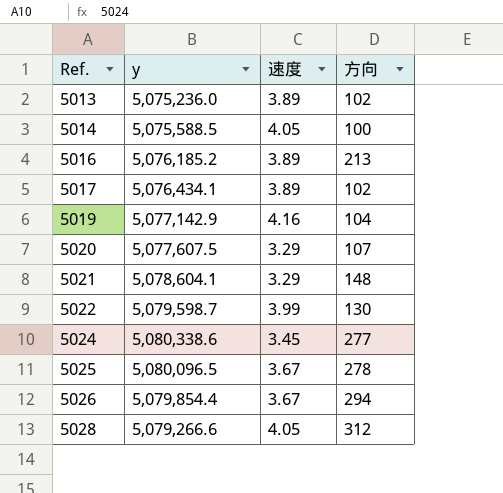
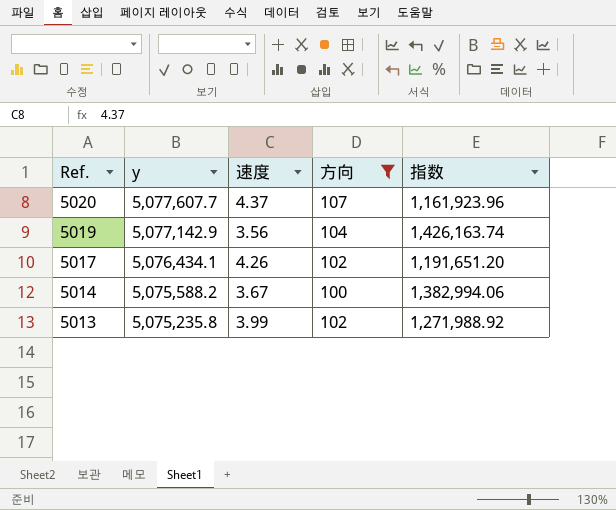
filter: none -> 方向 <= 107
row order: Ref. ascending -> Ref. descending
column 指数 | formula: none -> [y] / [速度]
5020 | y: 5,077,607.5 -> 5,077,607.7
5020 | 速度: 3.29 -> 4.37
5019 | 速度: 4.16 -> 3.56
5017 | 速度: 3.89 -> 4.26
5014 | y: 5,075,588.5 -> 5,075,588.2
5014 | 速度: 4.05 -> 3.67
5013 | y: 5,075,236.0 -> 5,075,235.8
5013 | 速度: 3.89 -> 3.99

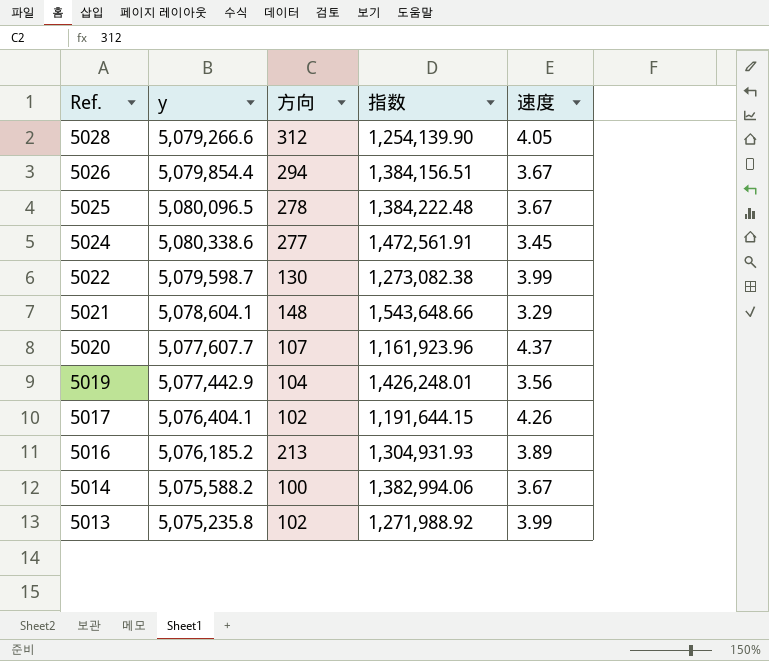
filter: 方向 <= 107 -> none
column 速度 | position: 3 -> 5
5019 | y: 5,077,142.9 -> 5,077,442.9
5019 | 指数: 1,426,163.74 -> 1,426,248.01
5017 | y: 5,076,434.1 -> 5,076,404.1
5017 | 指数: 1,191,651.20 -> 1,191,644.15

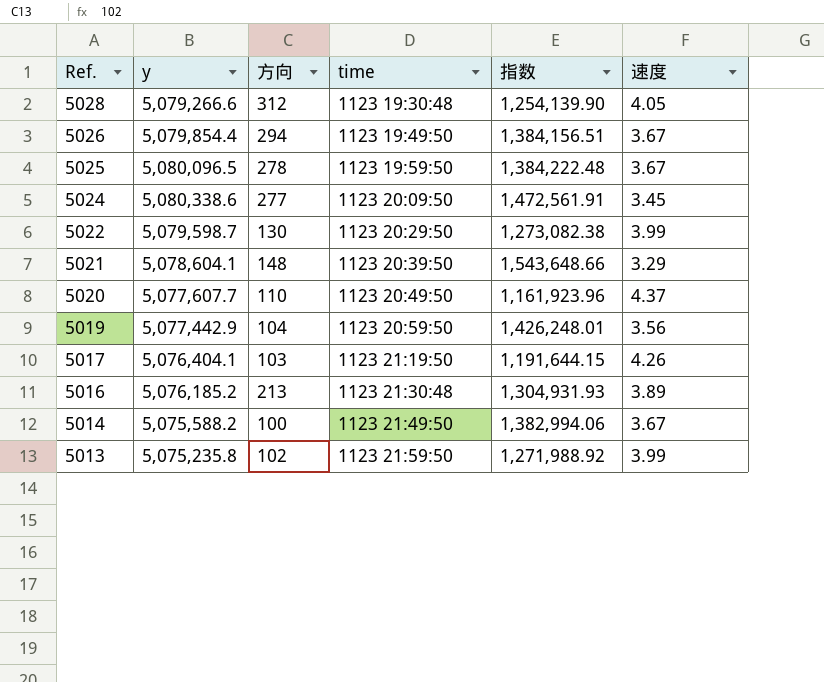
column time | position: none -> 4
5020 | 方向: 107 -> 110
5017 | 方向: 102 -> 103

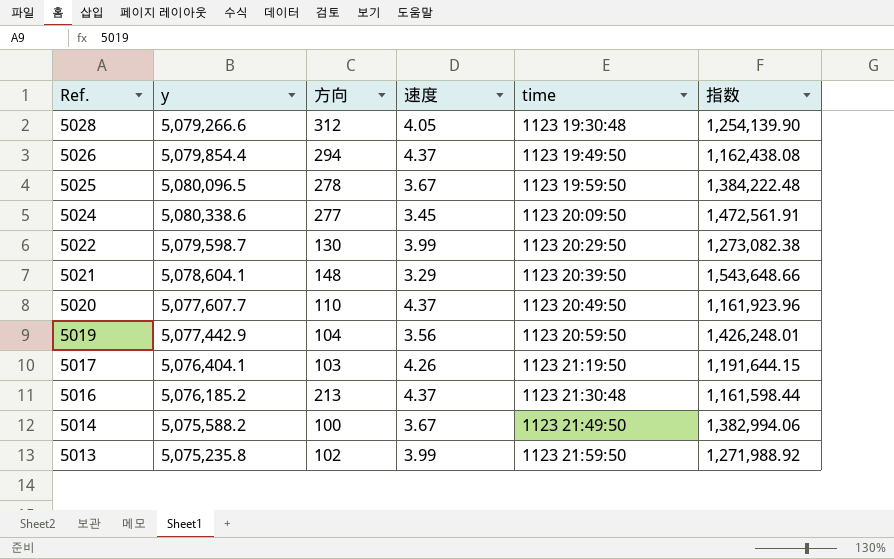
column 速度 | position: 6 -> 4
5026 | 速度: 3.67 -> 4.37
5026 | 指数: 1,384,156.51 -> 1,162,438.08
5016 | 速度: 3.89 -> 4.37
5016 | 指数: 1,304,931.93 -> 1,161,598.44

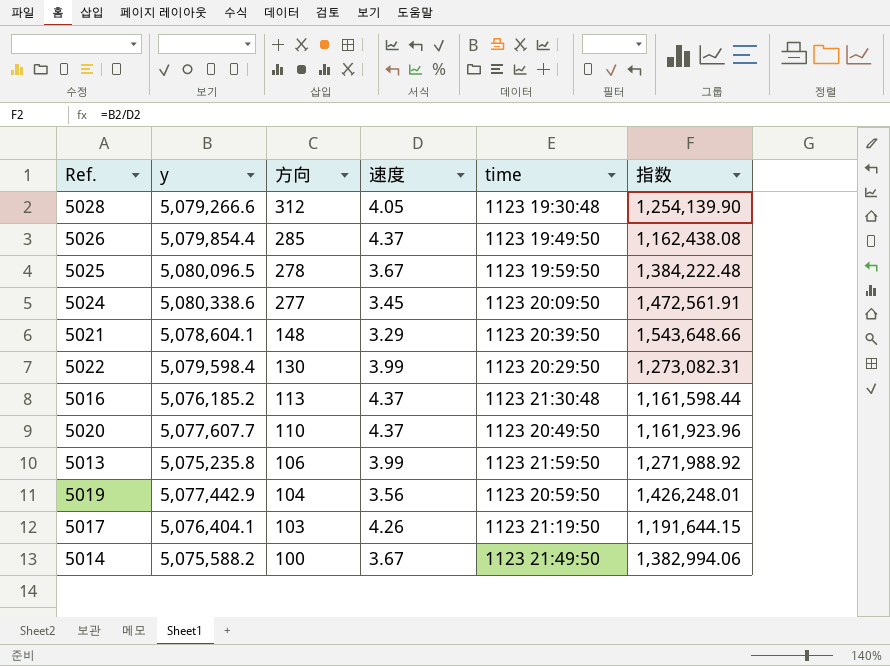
row order: Ref. descending -> 方向 descending
5026 | 方向: 294 -> 285
5022 | y: 5,079,598.7 -> 5,079,598.4
5022 | 指数: 1,273,082.38 -> 1,273,082.31
5016 | 方向: 213 -> 113
5013 | 方向: 102 -> 106

